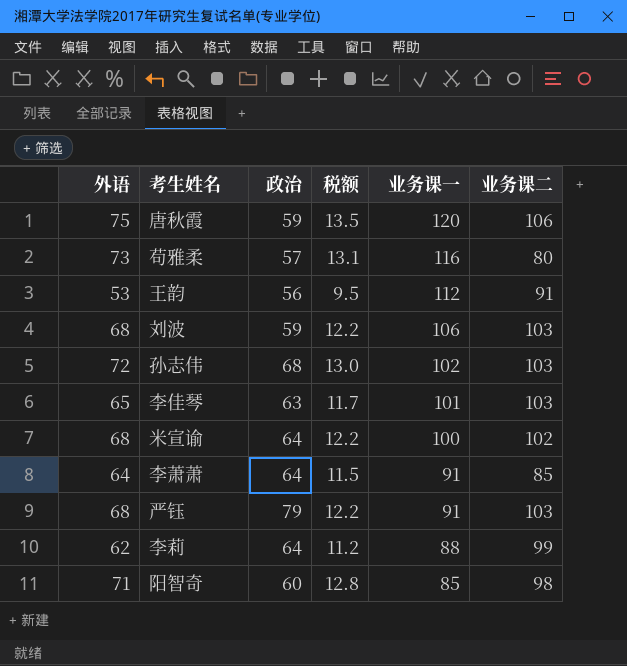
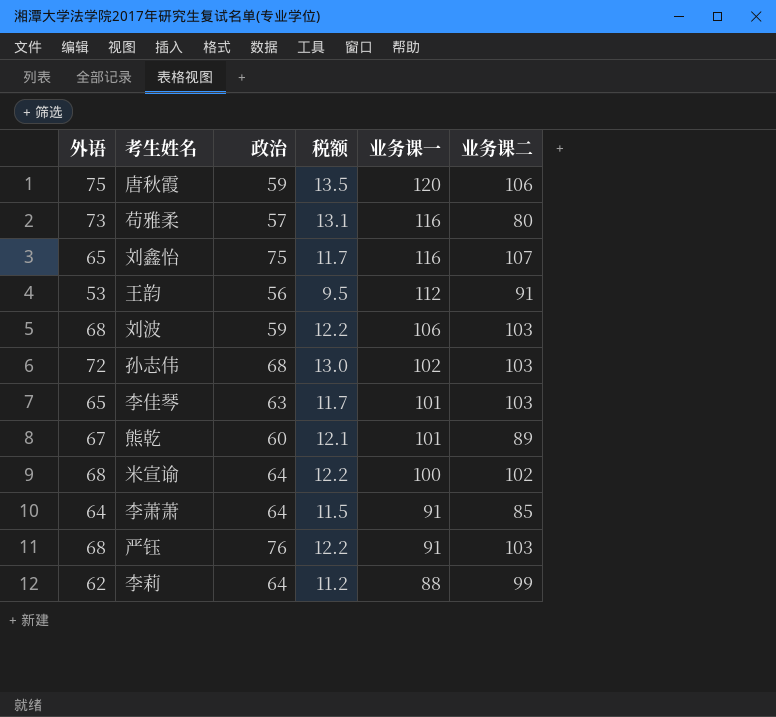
row 阳智奇: 71 | 60 | 12.8 | 85 | 98 -> none
row 刘鑫怡: none -> 65 | 75 | 11.7 | 116 | 107
row 熊乾: none -> 67 | 60 | 12.1 | 101 | 89
严钰 | 政治: 79 -> 76

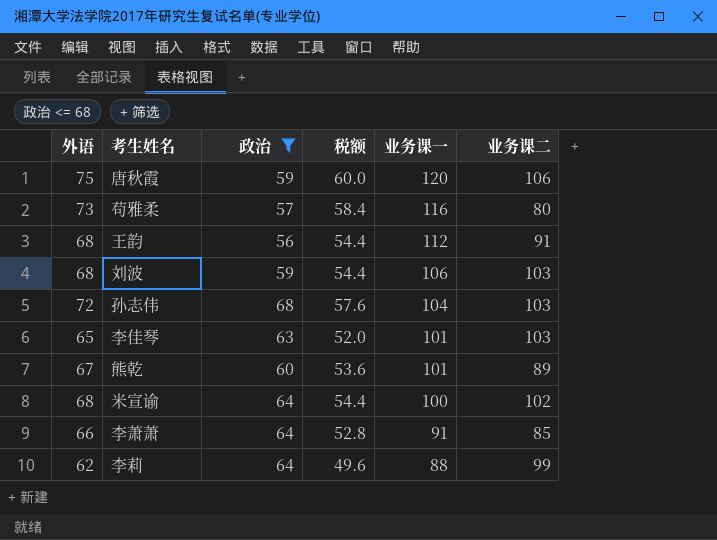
filter: none -> 政治 <= 68
column 税额 | formula: [外语] * 0.18 -> [外语] * 0.8
王韵 | 外语: 53 -> 68
孙志伟 | 业务课一: 102 -> 104
李萧萧 | 外语: 64 -> 66

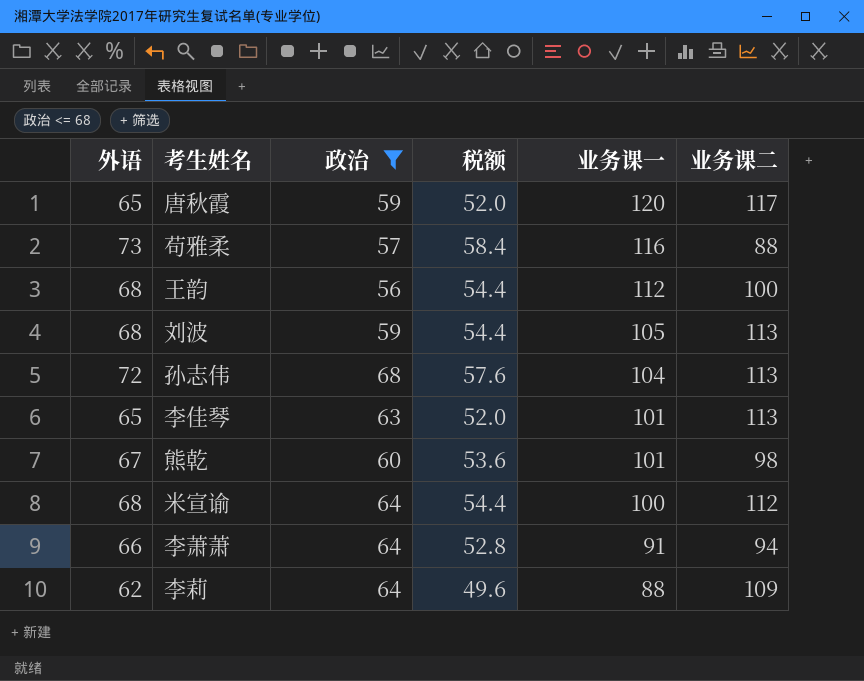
唐秋霞 | 外语: 75 -> 65
唐秋霞 | 税额: 60.0 -> 52.0
唐秋霞 | 业务课二: 106 -> 117
苟雅柔 | 业务课二: 80 -> 88
王韵 | 业务课二: 91 -> 100
刘波 | 业务课一: 106 -> 105
刘波 | 业务课二: 103 -> 113
孙志伟 | 业务课二: 103 -> 113
李佳琴 | 业务课二: 103 -> 113
熊乾 | 业务课二: 89 -> 98
米宣谕 | 业务课二: 102 -> 112
李萧萧 | 业务课二: 85 -> 94
李莉 | 业务课二: 99 -> 109

